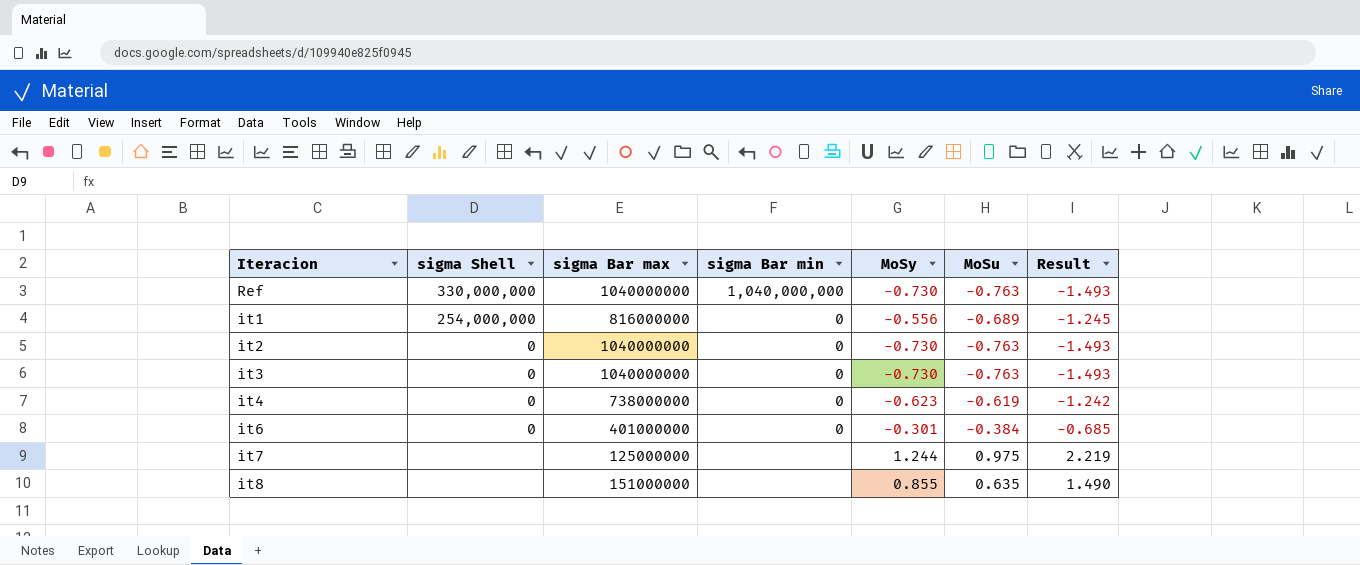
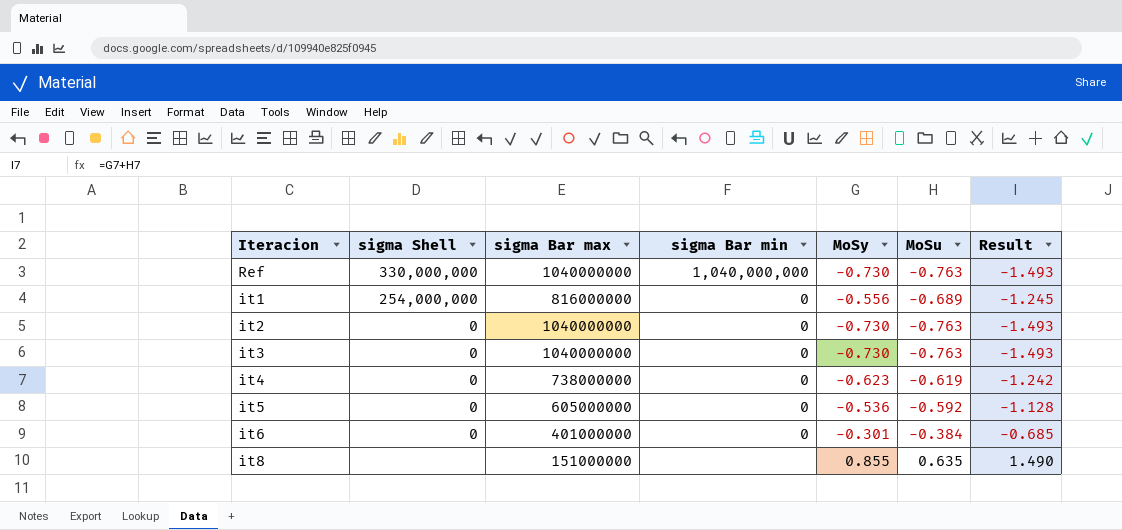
row it7: none | 125000000 | none | 1.244 | 0.975 | 2.219 -> none
row it5: none -> 0 | 605000000 | 0 | -0.536 | -0.592 | -1.128

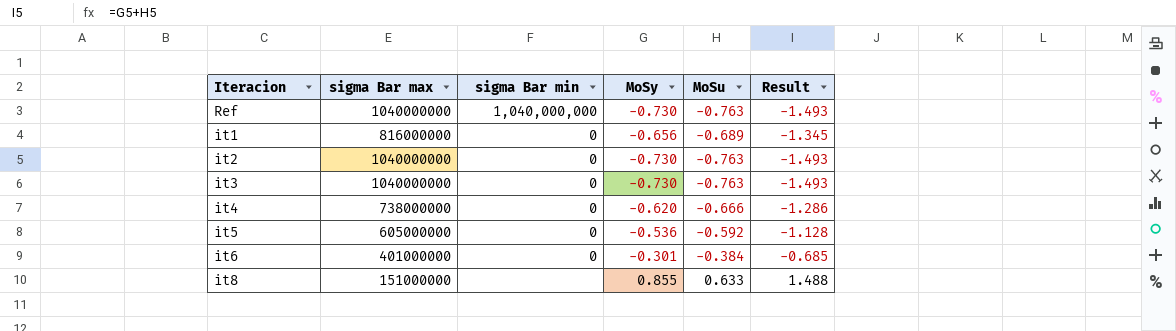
column sigma Shell | position: 2 -> none
it1 | MoSy: -0.556 -> -0.656
it1 | Result: -1.245 -> -1.345
it4 | MoSy: -0.623 -> -0.620
it4 | MoSu: -0.619 -> -0.666
it4 | Result: -1.242 -> -1.286
it8 | MoSu: 0.635 -> 0.633
it8 | Result: 1.490 -> 1.488

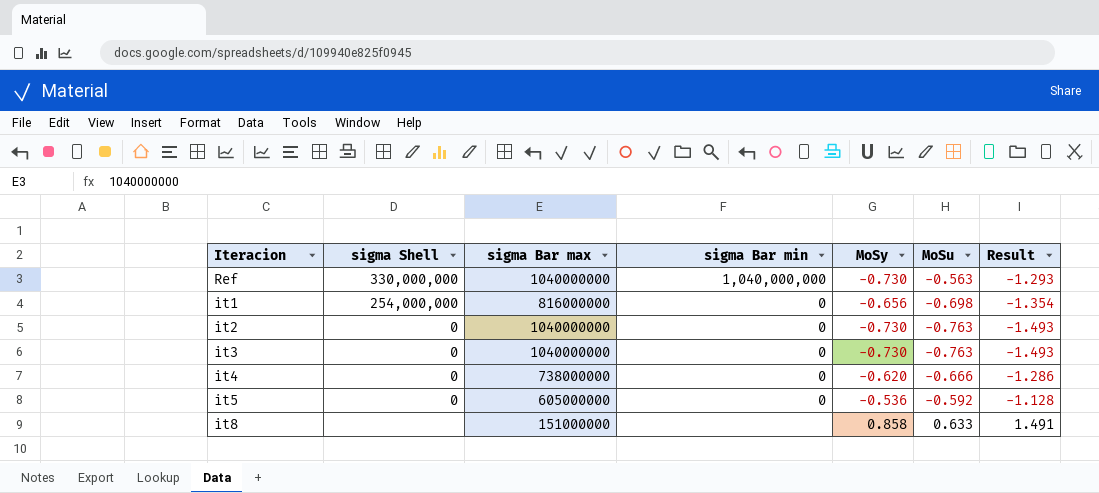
column sigma Shell | position: none -> 2
row it6: 401000000 | 0 | -0.301 | -0.384 | -0.685 -> none
Ref | MoSu: -0.763 -> -0.563
Ref | Result: -1.493 -> -1.293
it1 | MoSu: -0.689 -> -0.698
it1 | Result: -1.345 -> -1.354
it8 | MoSy: 0.855 -> 0.858
it8 | Result: 1.488 -> 1.491

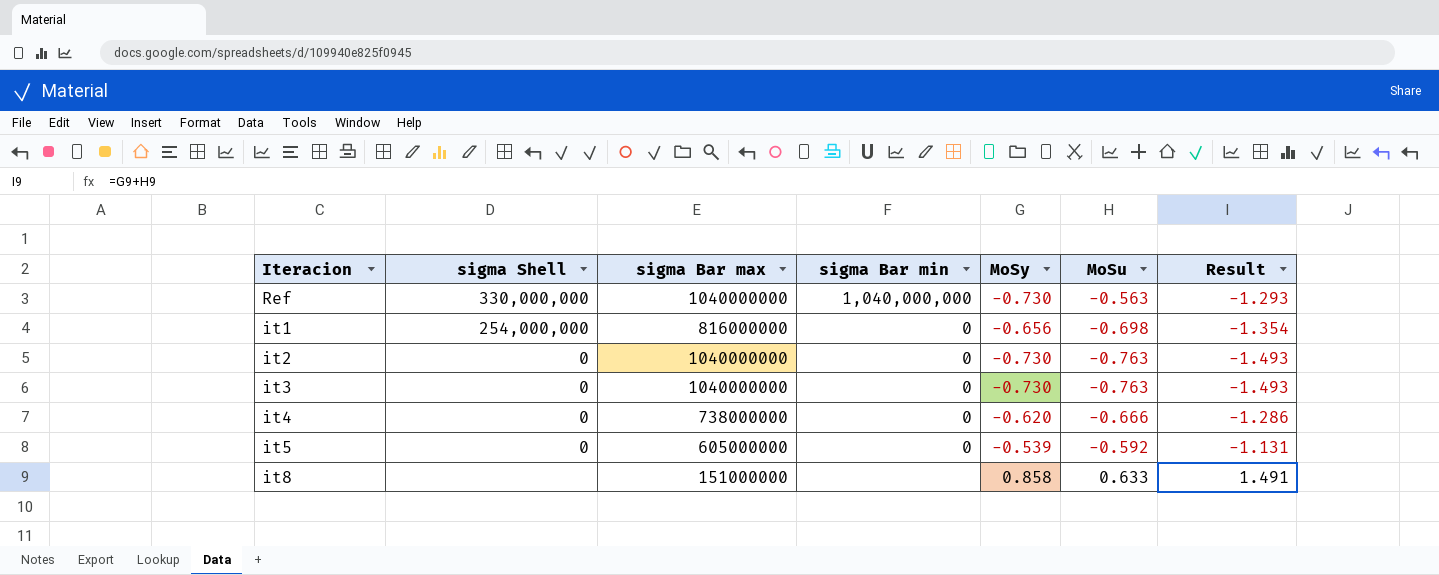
it5 | MoSy: -0.536 -> -0.539
it5 | Result: -1.128 -> -1.131

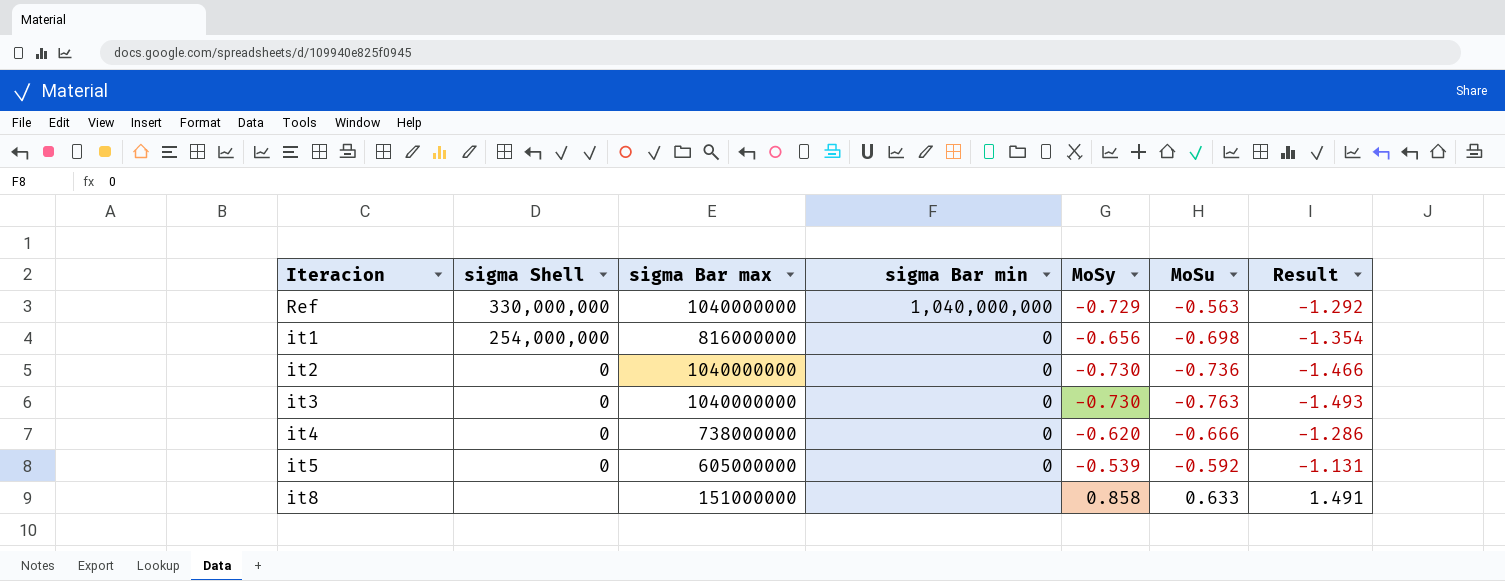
Ref | MoSy: -0.730 -> -0.729
Ref | Result: -1.293 -> -1.292
it2 | MoSu: -0.763 -> -0.736
it2 | Result: -1.493 -> -1.466

